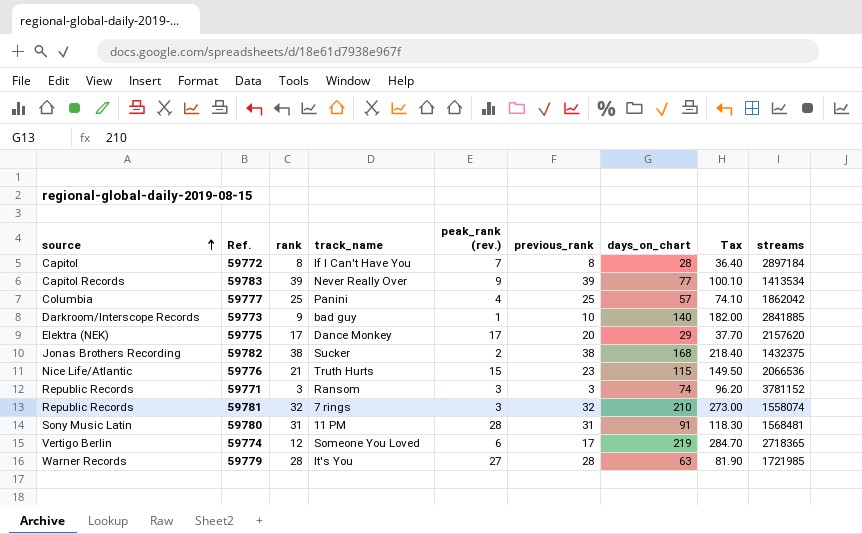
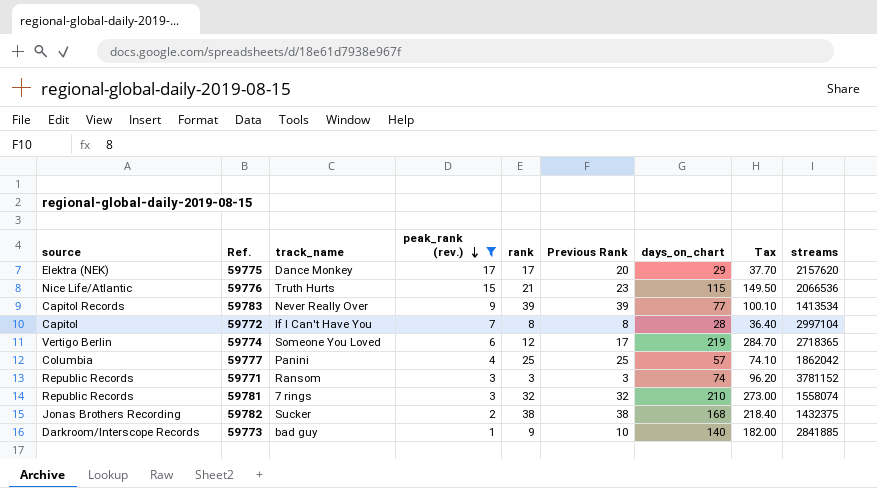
filter: none -> peak_rank (rev.) <= 17
row order: source ascending -> peak_rank (rev.) descending
column rank | position: 3 -> 5
column name: previous_rank -> Previous Rank
59772 | streams: 2897184 -> 2997104

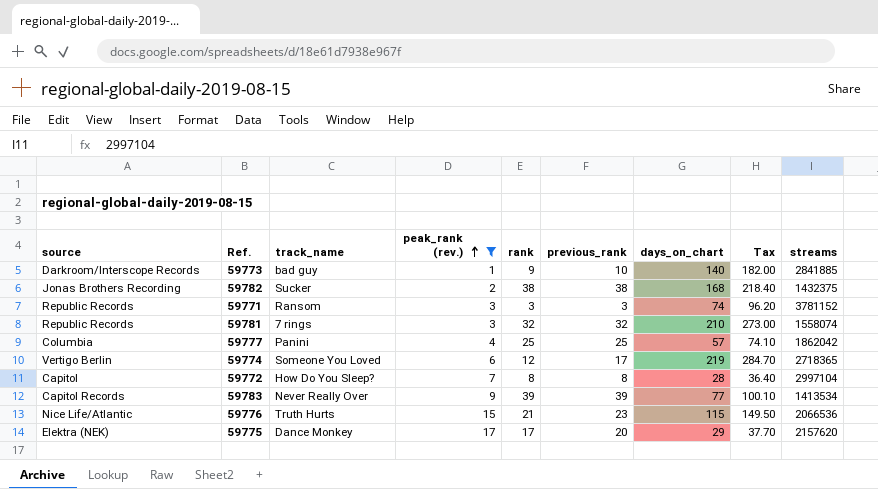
row order: peak_rank (rev.) descending -> peak_rank (rev.) ascending
column name: Previous Rank -> previous_rank
59772 | track_name: If I Can't Have You -> How Do You Sleep?

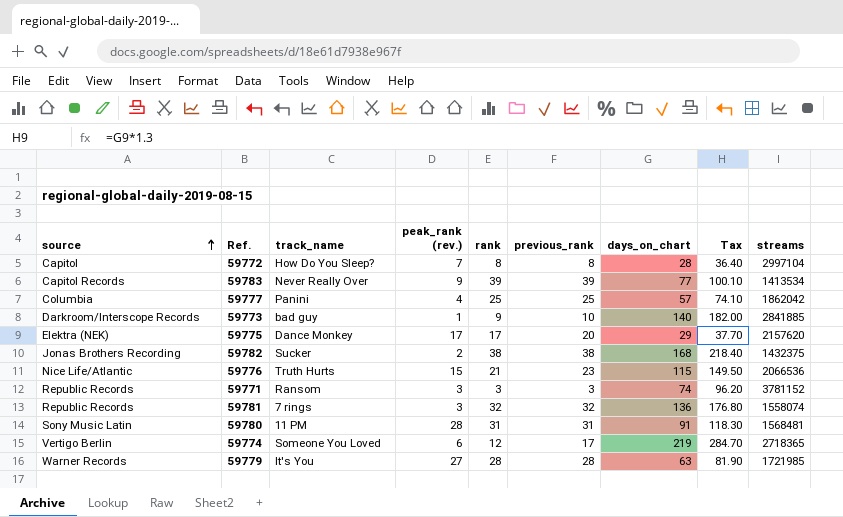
filter: peak_rank (rev.) <= 17 -> none
row order: peak_rank (rev.) ascending -> source ascending
59781 | days_on_chart: 210 -> 136
59781 | Tax: 273.00 -> 176.80

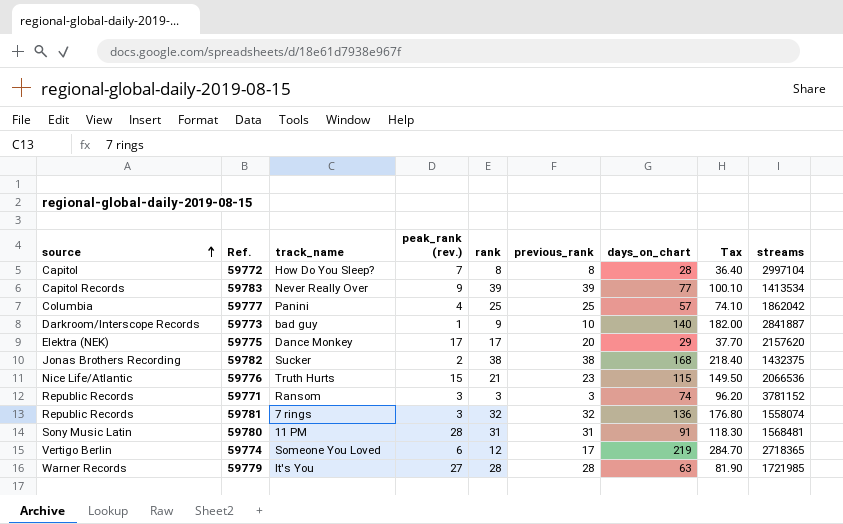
59773 | streams: 2841885 -> 2841887

